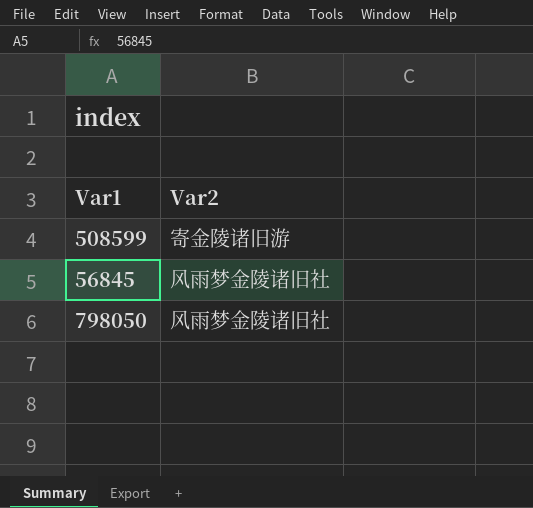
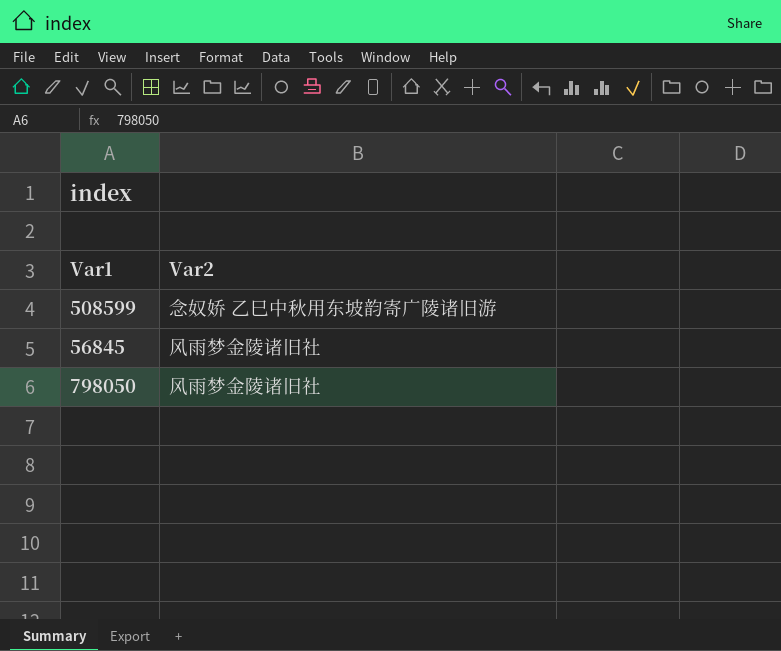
508599 | Var2: 寄金陵诸旧游 -> 念奴娇 乙巳中秋用东坡韵寄广陵诸旧游

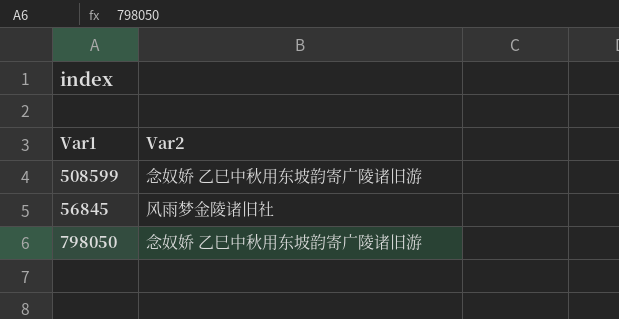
798050 | Var2: 风雨梦金陵诸旧社 -> 念奴娇 乙巳中秋用东坡韵寄广陵诸旧游

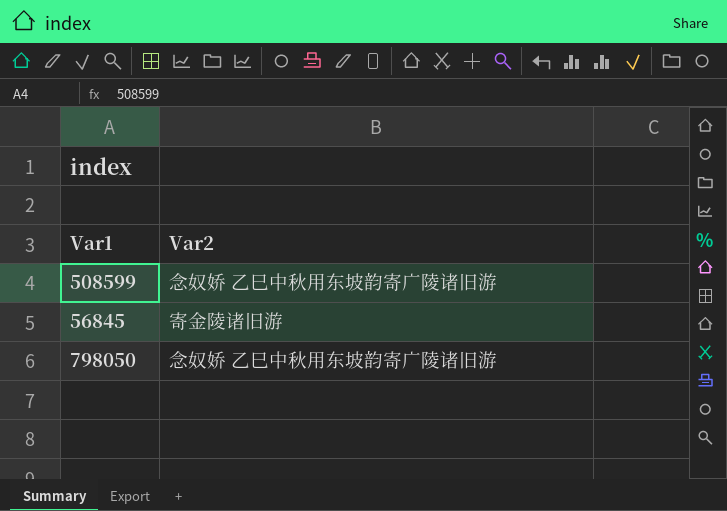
56845 | Var2: 风雨梦金陵诸旧社 -> 寄金陵诸旧游

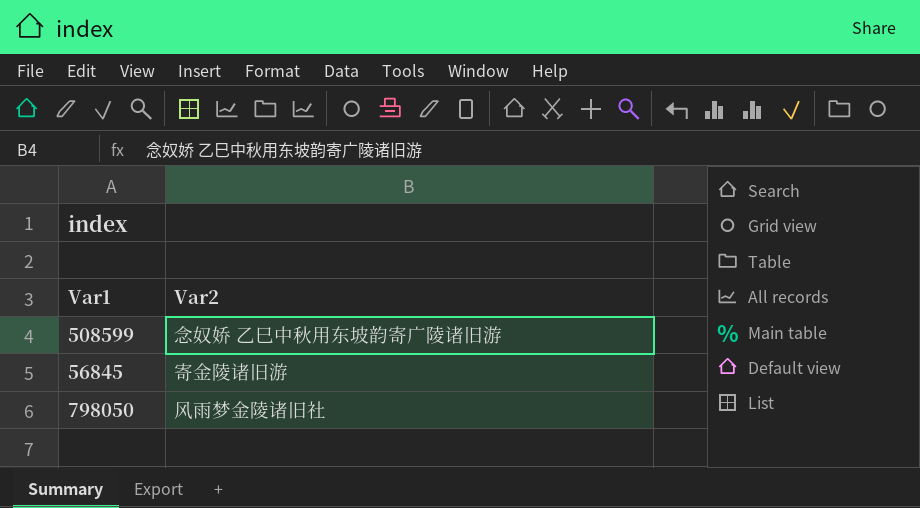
798050 | Var2: 念奴娇 乙巳中秋用东坡韵寄广陵诸旧游 -> 风雨梦金陵诸旧社

